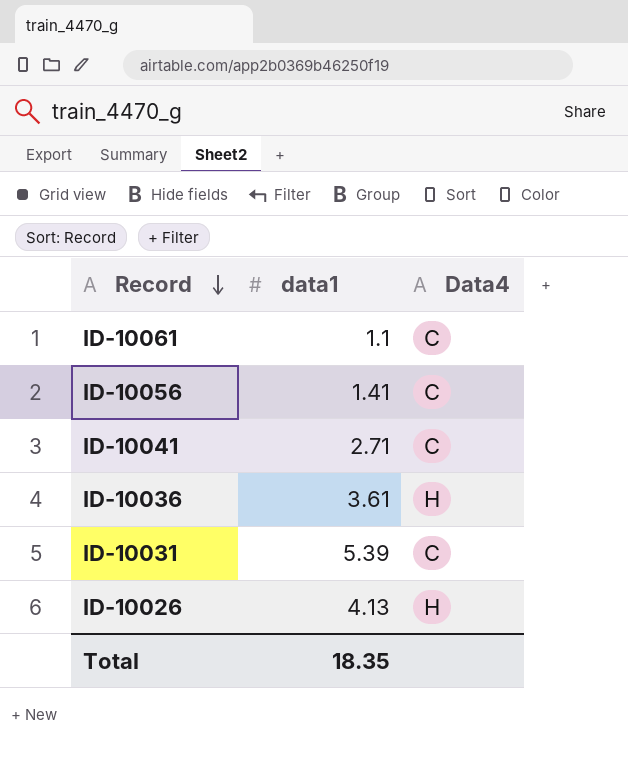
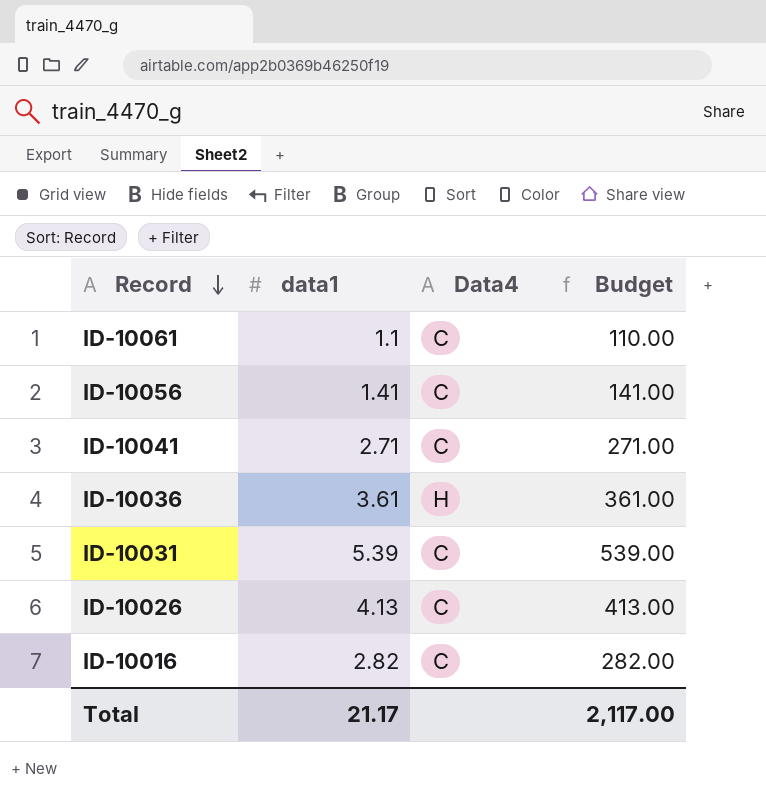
column Budget | formula: none -> [data1] * 100
ID-10026 | Data4: H -> C
row ID-10016: none -> 2.82 | C | 282.00
Total | data1: 18.35 -> 21.17

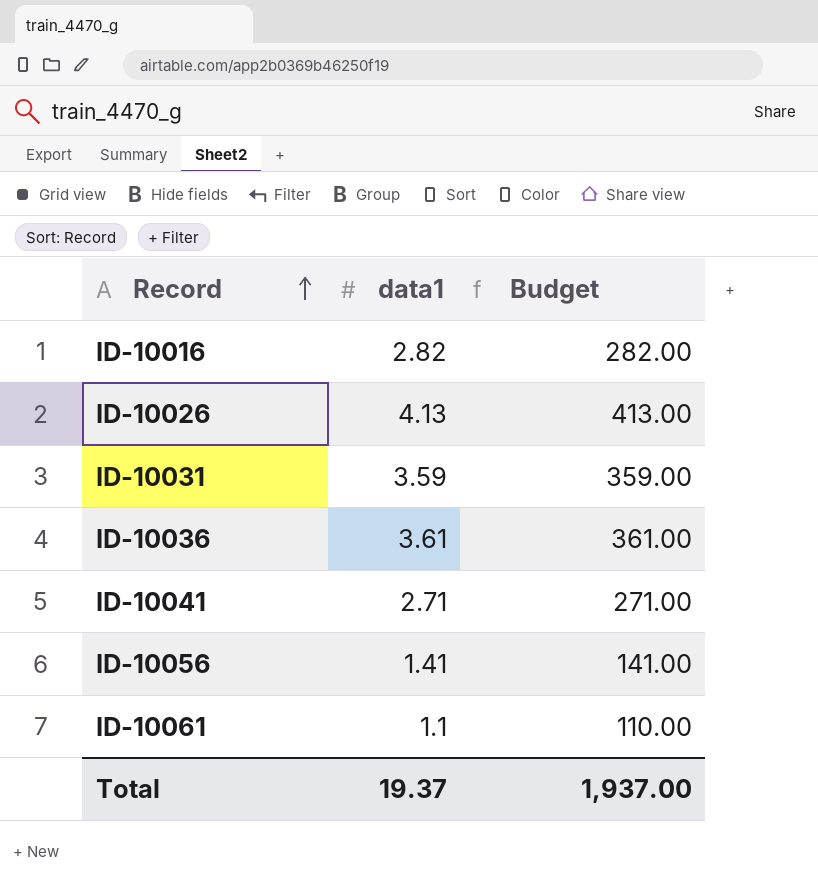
row order: Record descending -> Record ascending
column Data4 | position: 3 -> none
ID-10031 | data1: 5.39 -> 3.59
ID-10031 | Budget: 539.00 -> 359.00
Total | data1: 21.17 -> 19.37
Total | Budget: 2,117.00 -> 1,937.00

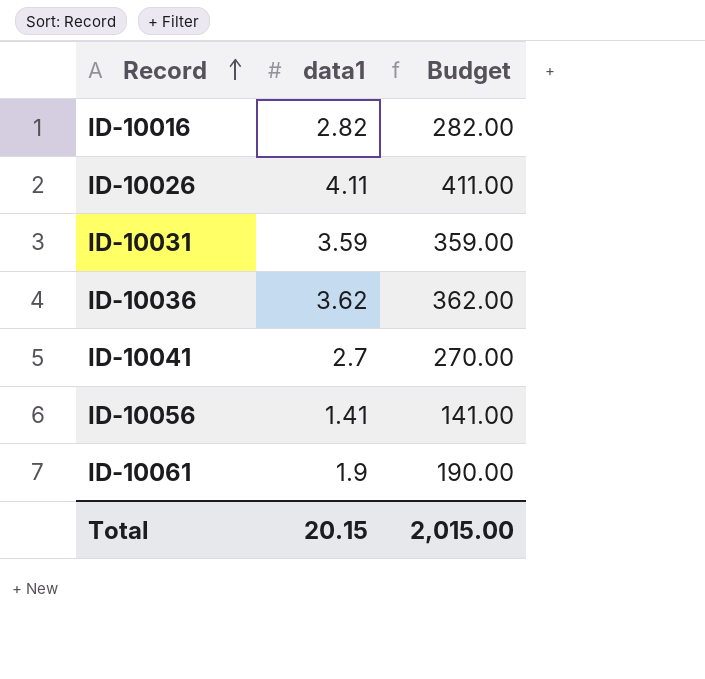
ID-10026 | data1: 4.13 -> 4.11
ID-10026 | Budget: 413.00 -> 411.00
ID-10036 | data1: 3.61 -> 3.62
ID-10036 | Budget: 361.00 -> 362.00
ID-10041 | data1: 2.71 -> 2.7
ID-10041 | Budget: 271.00 -> 270.00
ID-10061 | data1: 1.1 -> 1.9
ID-10061 | Budget: 110.00 -> 190.00
Total | data1: 19.37 -> 20.15
Total | Budget: 1,937.00 -> 2,015.00

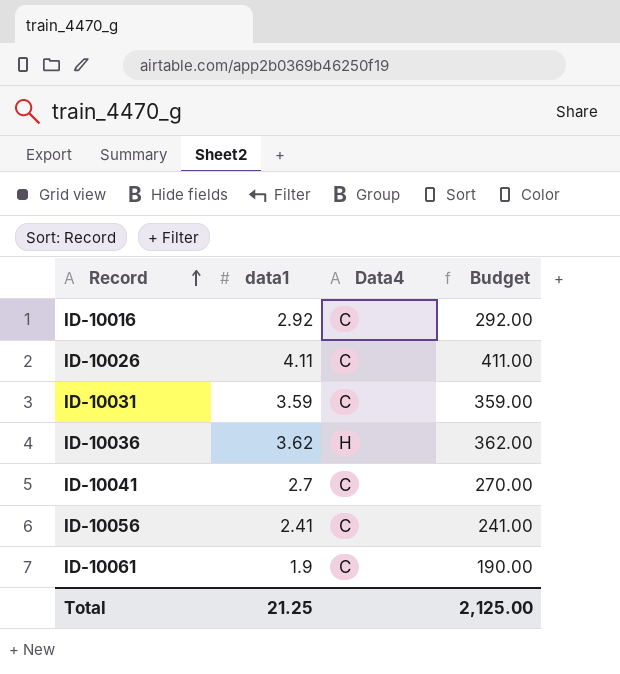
column Data4 | position: none -> 3
ID-10016 | data1: 2.82 -> 2.92
ID-10016 | Budget: 282.00 -> 292.00
ID-10056 | data1: 1.41 -> 2.41
ID-10056 | Budget: 141.00 -> 241.00
Total | data1: 20.15 -> 21.25
Total | Budget: 2,015.00 -> 2,125.00

